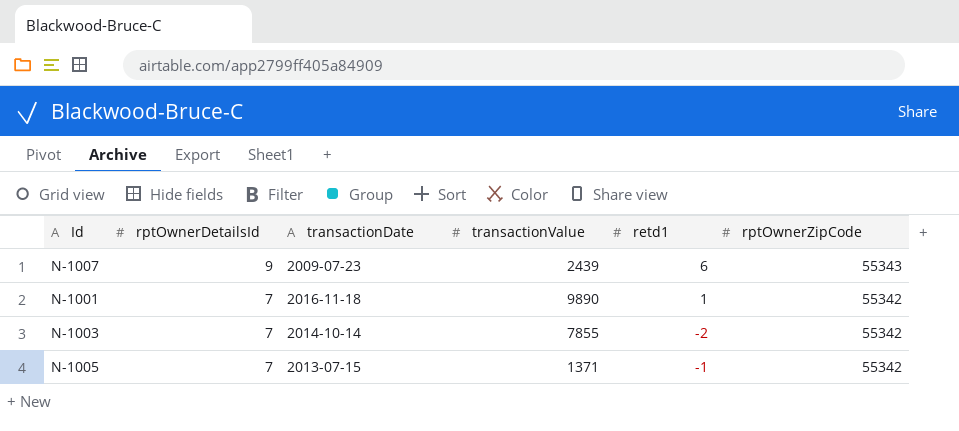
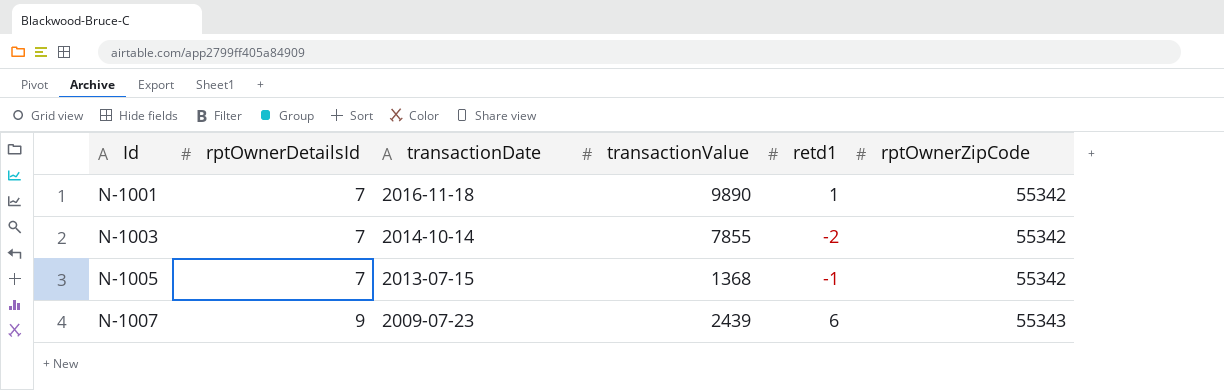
row order: rptOwnerDetailsId descending -> Id ascending
N-1005 | transactionValue: 1371 -> 1368

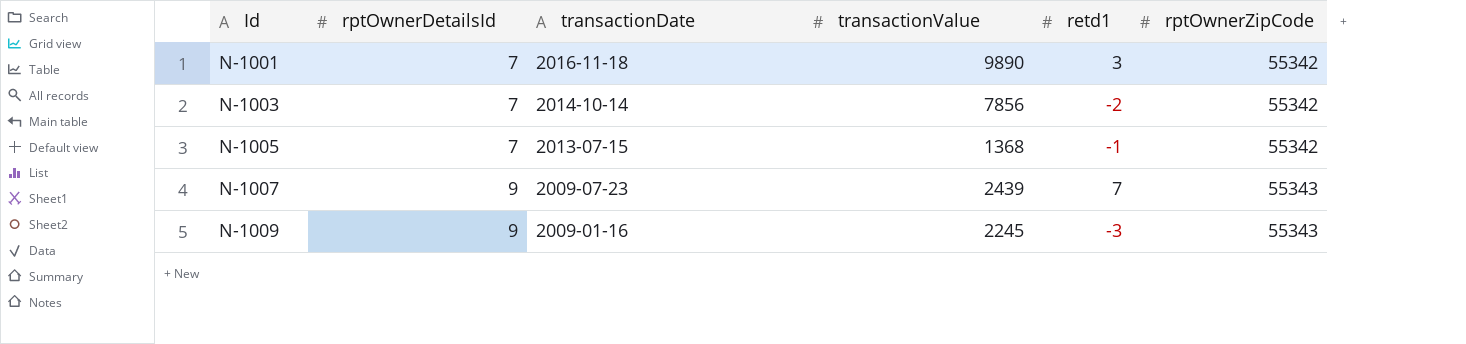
N-1001 | retd1: 1 -> 3
N-1003 | transactionValue: 7855 -> 7856
N-1007 | retd1: 6 -> 7
row N-1009: none -> 9 | 2009-01-16 | 2245 | -3 | 55343

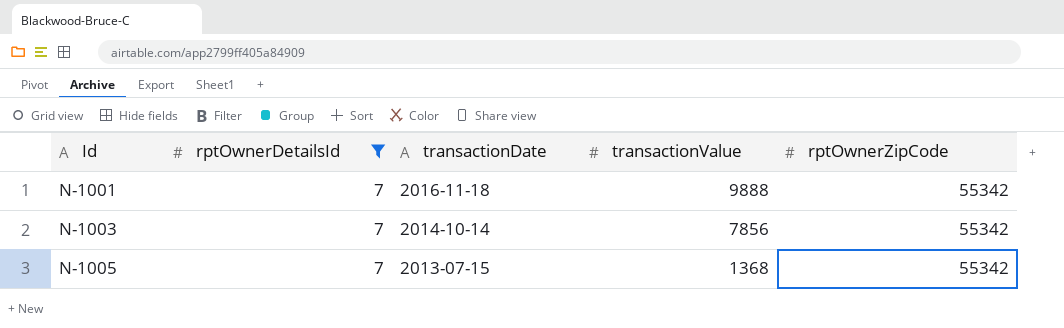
filter: none -> rptOwnerDetailsId = 7
column retd1 | position: 5 -> none
N-1001 | transactionValue: 9890 -> 9888

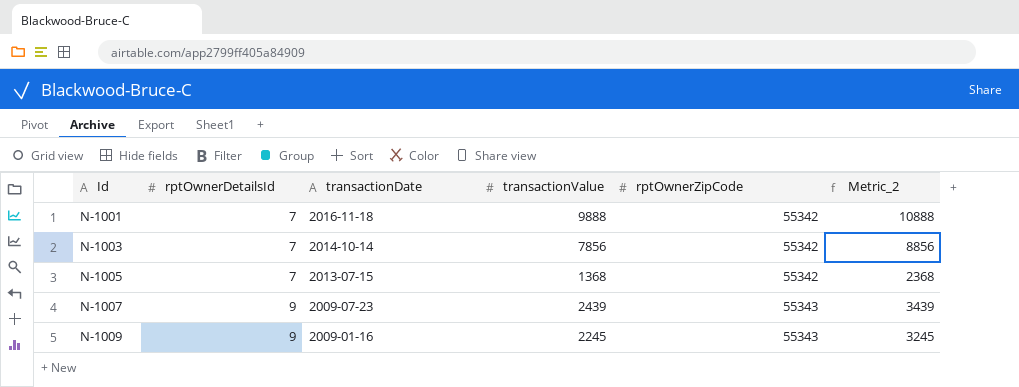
filter: rptOwnerDetailsId = 7 -> none
column Metric_2 | formula: none -> [transactionValue] + 1000

